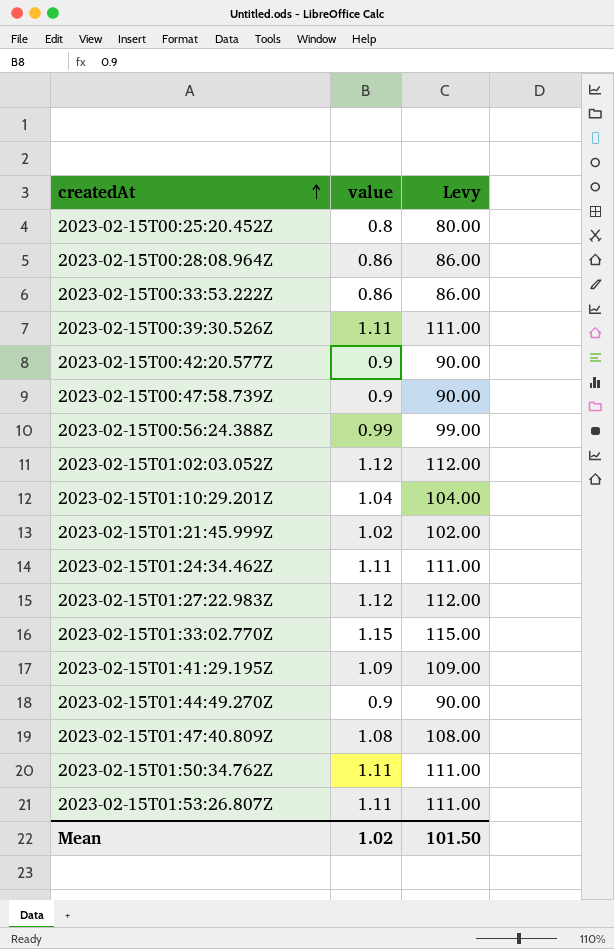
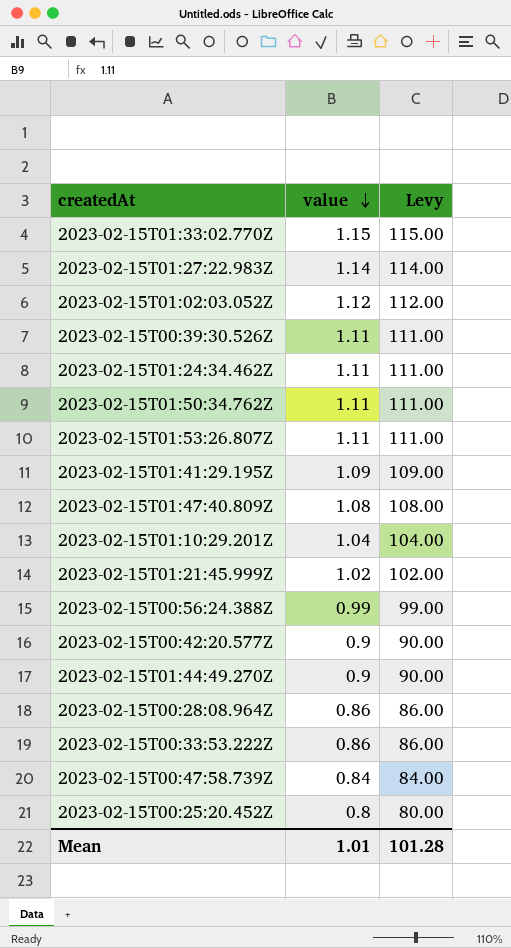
row order: createdAt ascending -> value descending
2023-02-15T01:27:22.983Z | value: 1.12 -> 1.14
2023-02-15T01:27:22.983Z | Levy: 112.00 -> 114.00
2023-02-15T00:47:58.739Z | value: 0.9 -> 0.84
2023-02-15T00:47:58.739Z | Levy: 90.00 -> 84.00
Mean | value: 1.02 -> 1.01
Mean | Levy: 101.50 -> 101.28

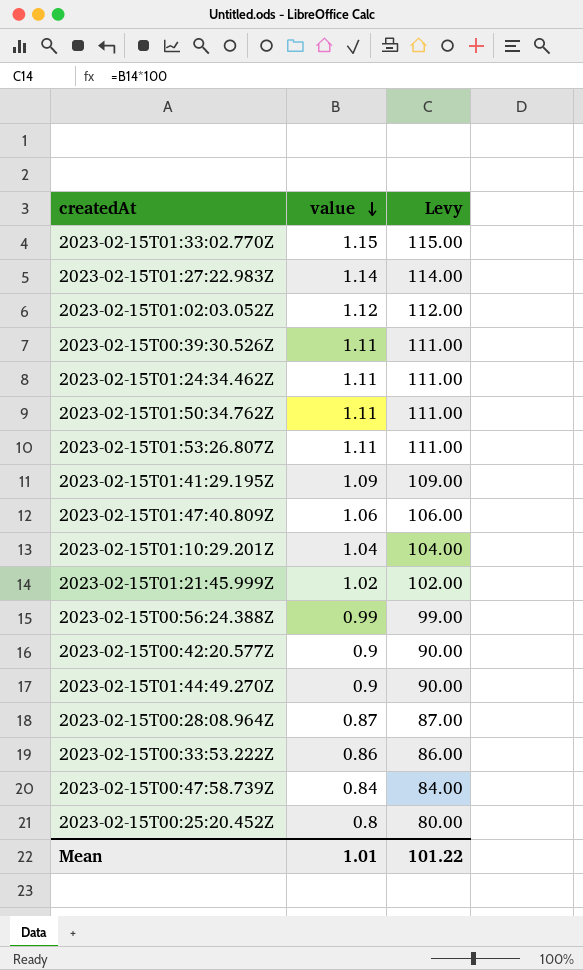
2023-02-15T01:47:40.809Z | value: 1.08 -> 1.06
2023-02-15T01:47:40.809Z | Levy: 108.00 -> 106.00
2023-02-15T00:28:08.964Z | value: 0.86 -> 0.87
2023-02-15T00:28:08.964Z | Levy: 86.00 -> 87.00
Mean | Levy: 101.28 -> 101.22

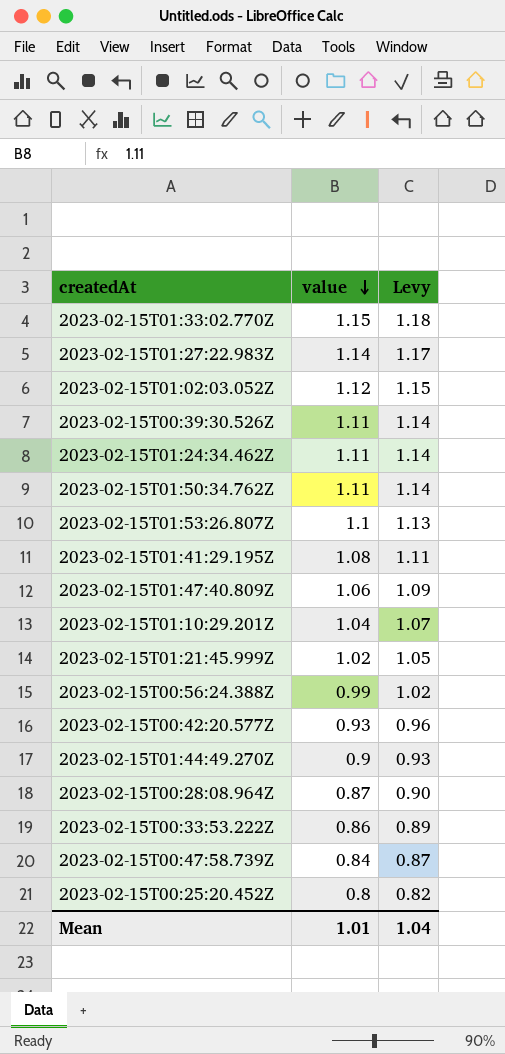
column Levy | formula: [value] * 100 -> [value] * 1.03
2023-02-15T01:53:26.807Z | value: 1.11 -> 1.1
2023-02-15T01:41:29.195Z | value: 1.09 -> 1.08
2023-02-15T00:42:20.577Z | value: 0.9 -> 0.93
Mean | Levy: 101.22 -> 1.04

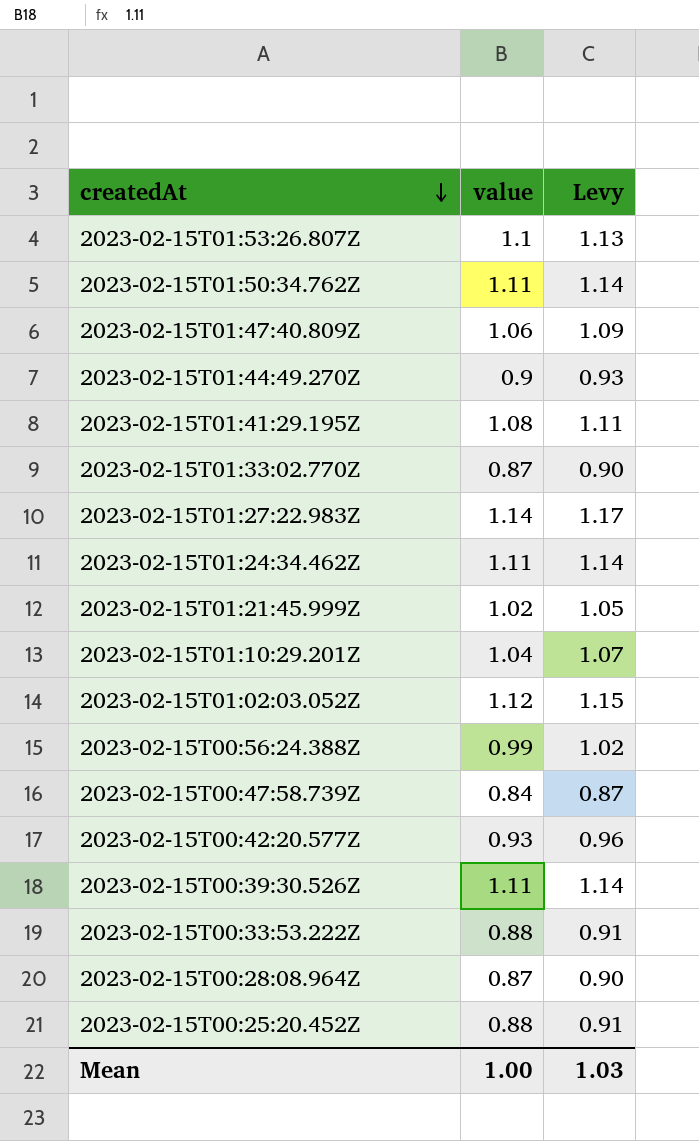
row order: value descending -> createdAt descending
2023-02-15T01:33:02.770Z | value: 1.15 -> 0.87
2023-02-15T01:33:02.770Z | Levy: 1.18 -> 0.90
2023-02-15T00:33:53.222Z | value: 0.86 -> 0.88
2023-02-15T00:33:53.222Z | Levy: 0.89 -> 0.91
2023-02-15T00:25:20.452Z | value: 0.8 -> 0.88
2023-02-15T00:25:20.452Z | Levy: 0.82 -> 0.91
Mean | value: 1.01 -> 1.00
Mean | Levy: 1.04 -> 1.03

